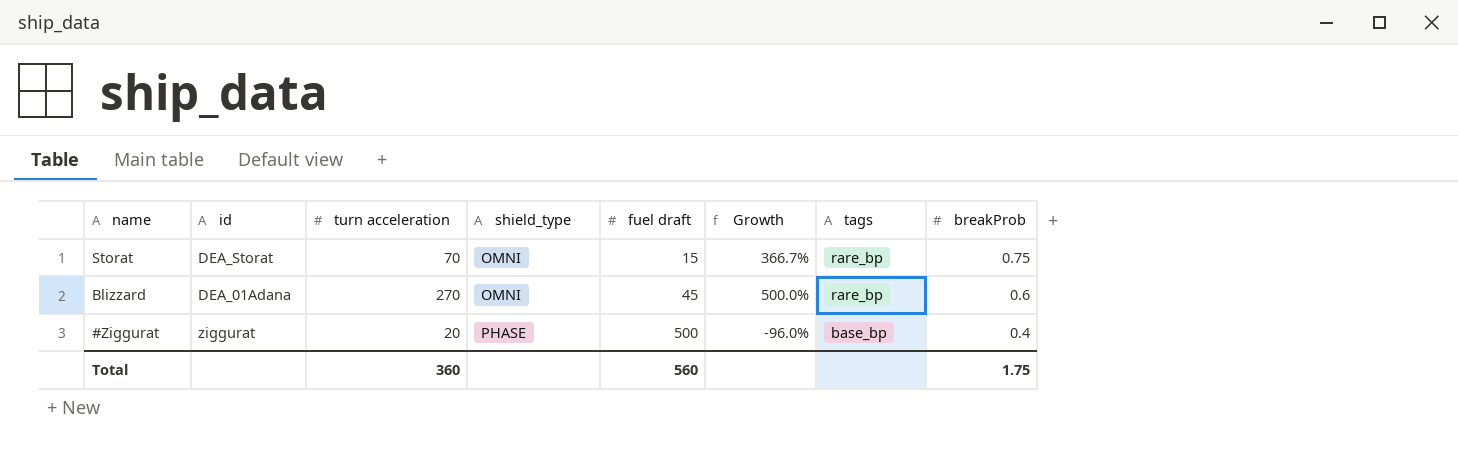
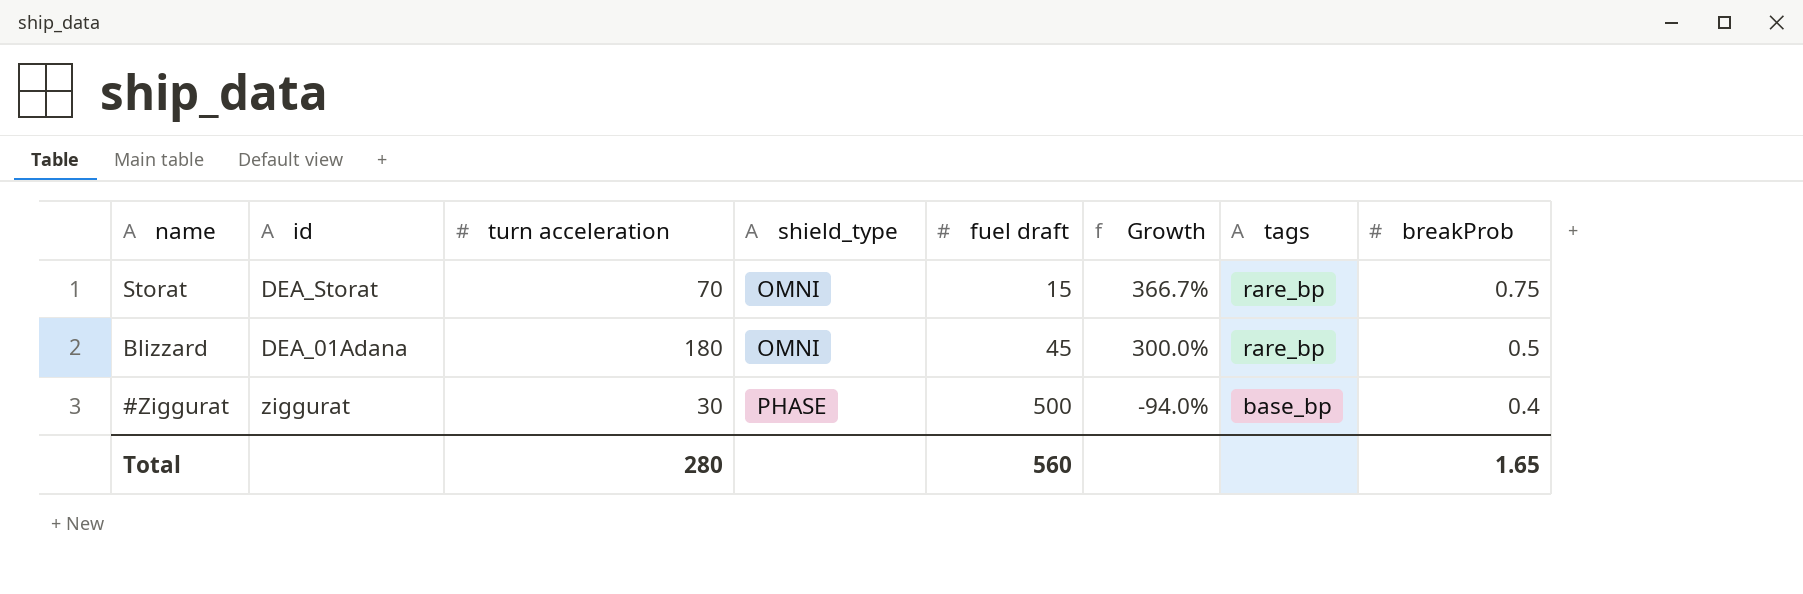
Blizzard | turn acceleration: 270 -> 180
Blizzard | Growth: 500.0% -> 300.0%
Blizzard | breakProb: 0.6 -> 0.5
#Ziggurat | turn acceleration: 20 -> 30
#Ziggurat | Growth: -96.0% -> -94.0%
Total | turn acceleration: 360 -> 280
Total | breakProb: 1.75 -> 1.65

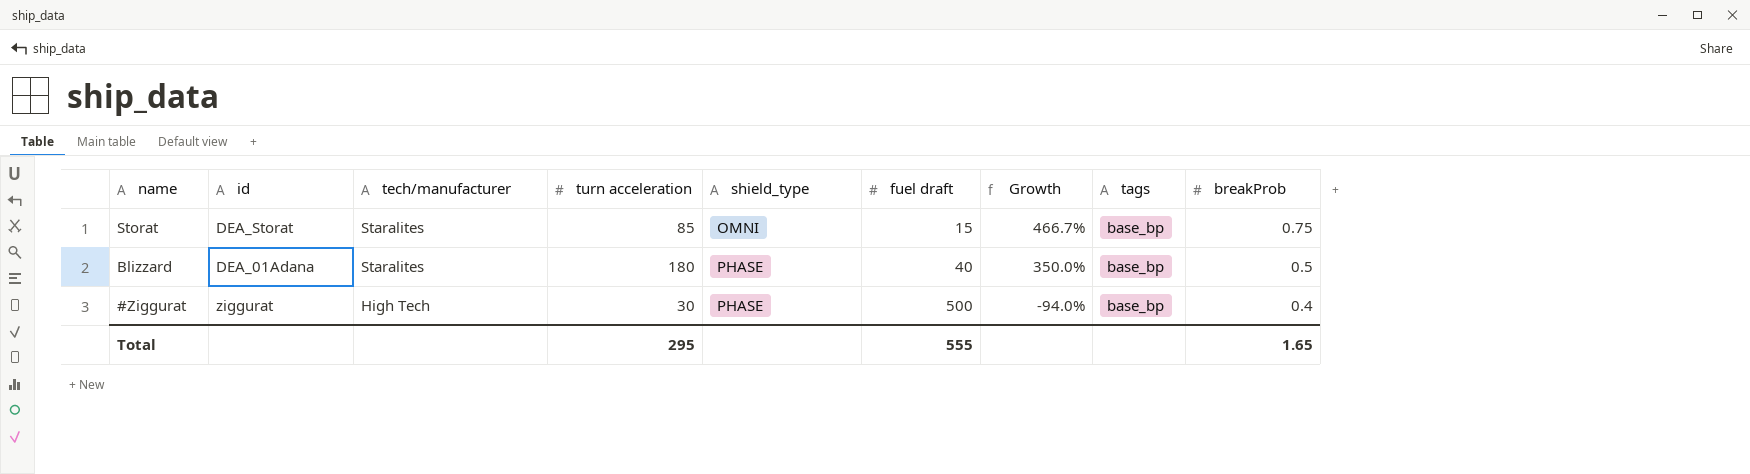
column tech/manufacturer | position: none -> 3
Storat | turn acceleration: 70 -> 85
Storat | Growth: 366.7% -> 466.7%
Storat | tags: rare_bp -> base_bp
Blizzard | shield_type: OMNI -> PHASE
Blizzard | fuel draft: 45 -> 40
Blizzard | Growth: 300.0% -> 350.0%
Blizzard | tags: rare_bp -> base_bp
Total | turn acceleration: 280 -> 295
Total | fuel draft: 560 -> 555

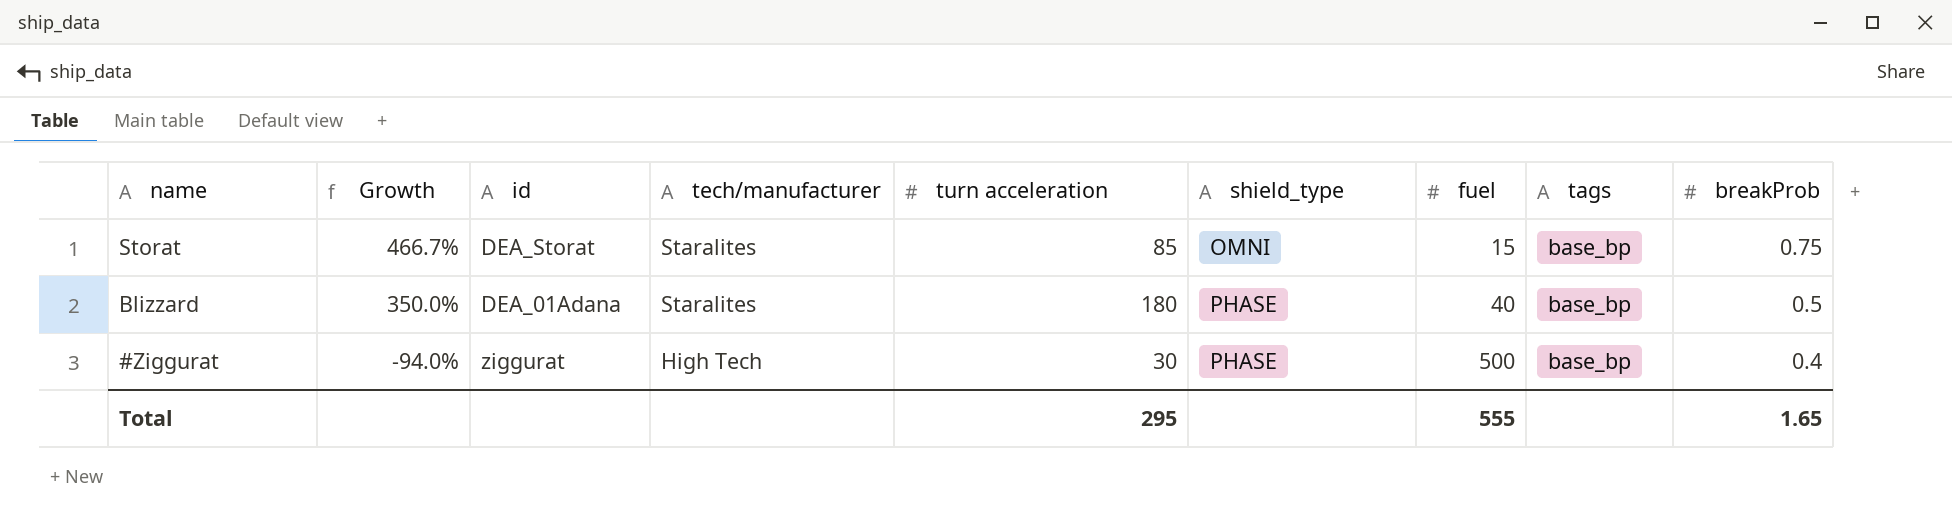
column Growth | position: 7 -> 2
column name: fuel draft -> fuel

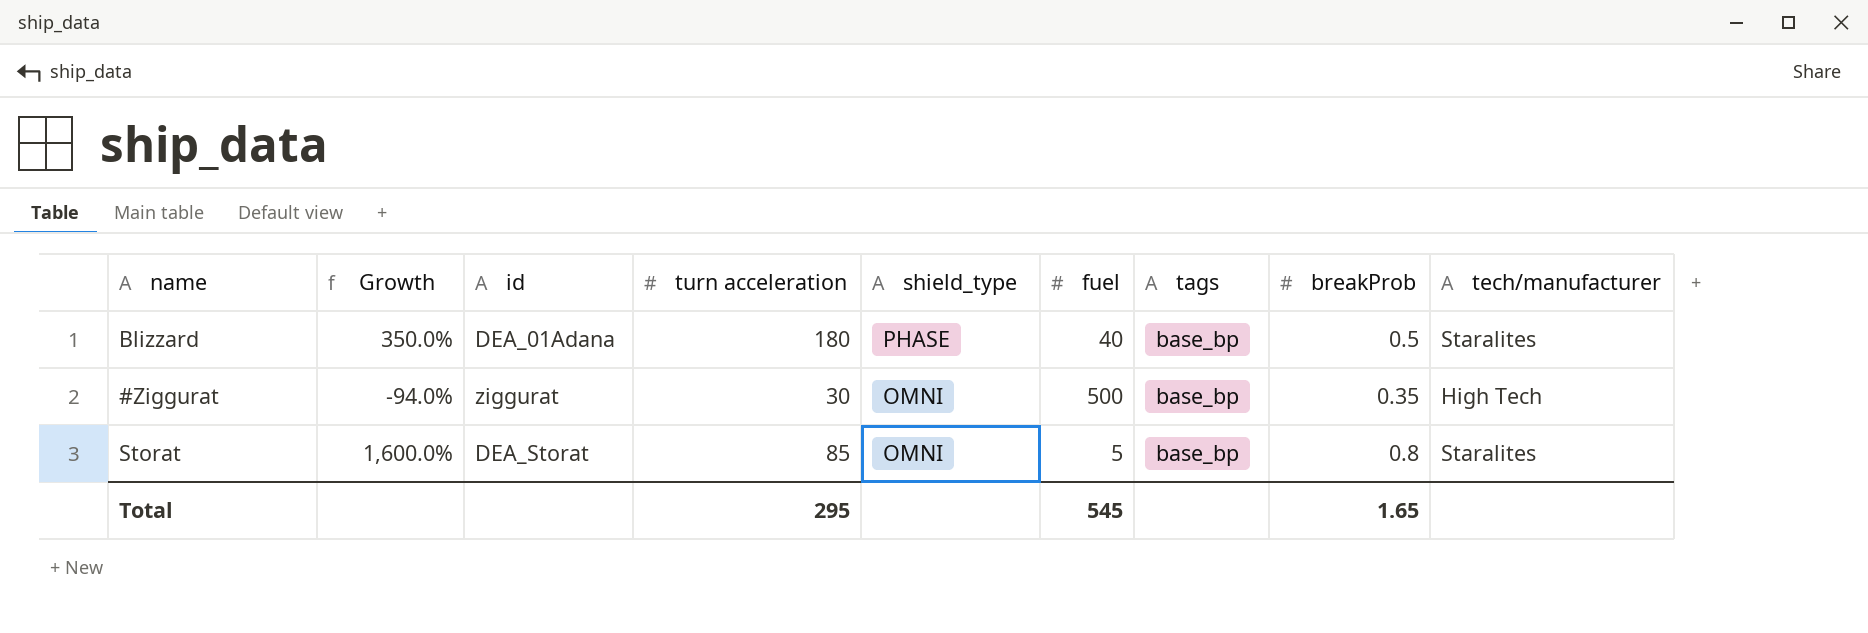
row order: name descending -> shield_type descending
column tech/manufacturer | position: 4 -> 9
#Ziggurat | shield_type: PHASE -> OMNI
#Ziggurat | breakProb: 0.4 -> 0.35
Storat | Growth: 466.7% -> 1,600.0%
Storat | fuel: 15 -> 5
Storat | breakProb: 0.75 -> 0.8
Total | fuel: 555 -> 545

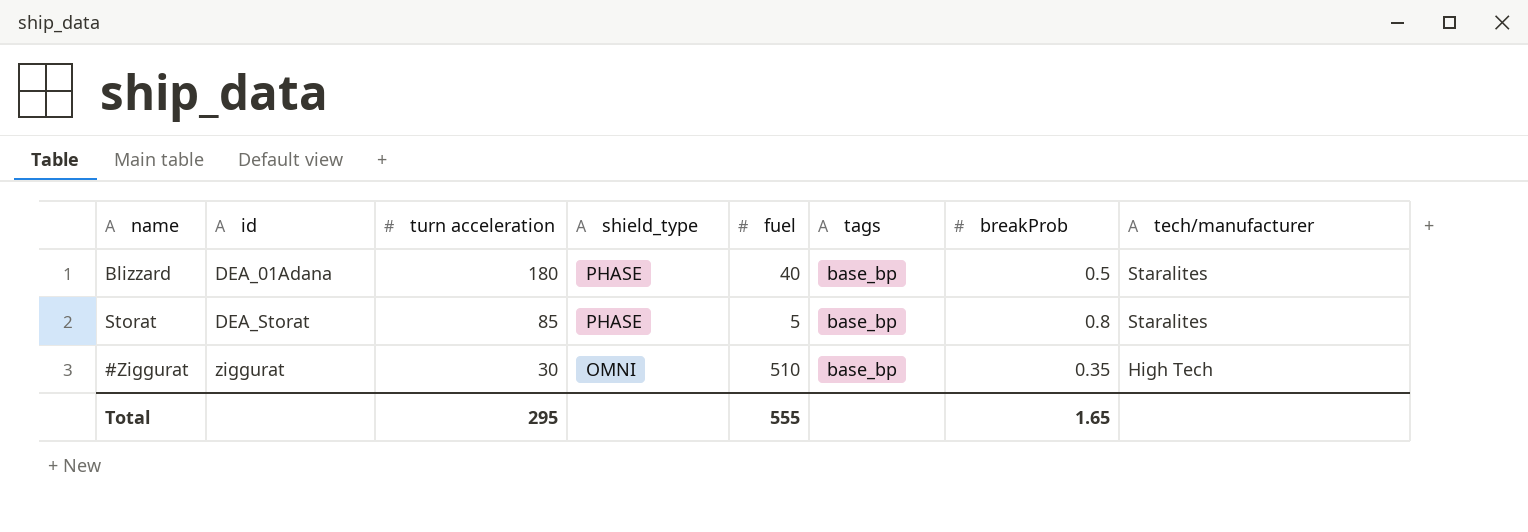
row order: shield_type descending -> id ascending
column Growth | formula: ([turn acceleration] - [fuel]) / [fuel] -> none
Storat | shield_type: OMNI -> PHASE
#Ziggurat | fuel: 500 -> 510
Total | fuel: 545 -> 555

